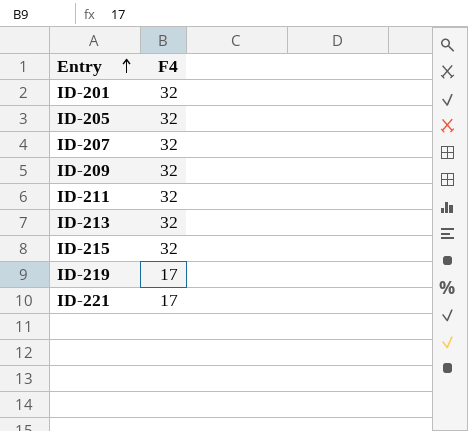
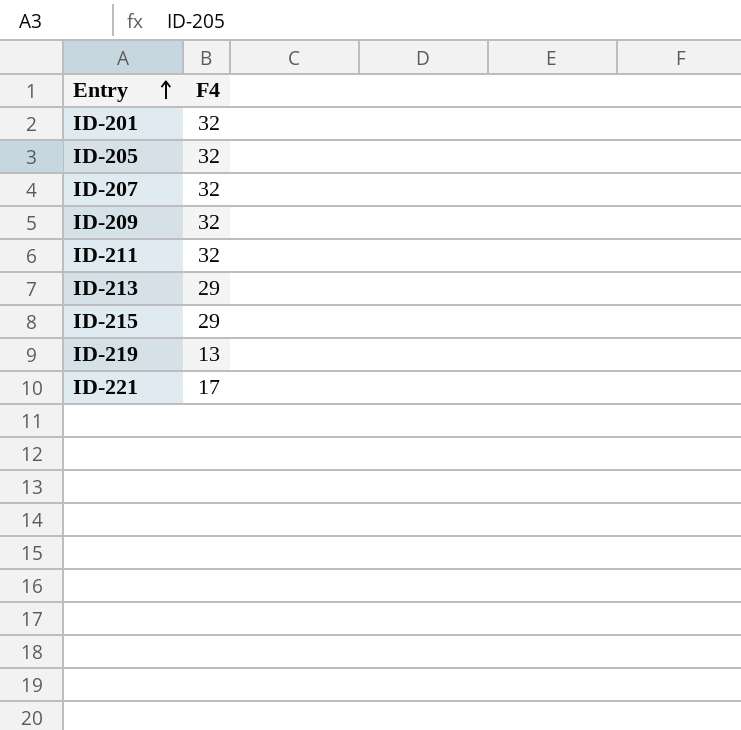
ID-213 | F4: 32 -> 29
ID-215 | F4: 32 -> 29
ID-219 | F4: 17 -> 13

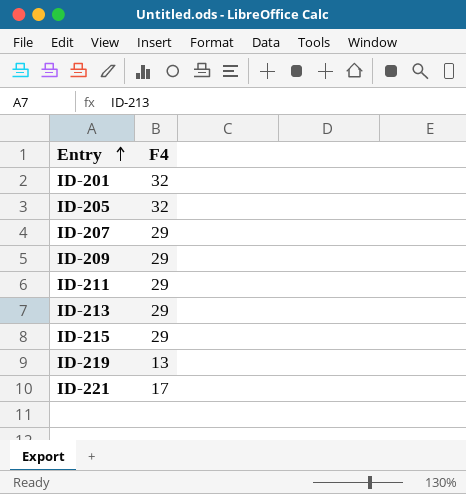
ID-207 | F4: 32 -> 29
ID-209 | F4: 32 -> 29
ID-211 | F4: 32 -> 29

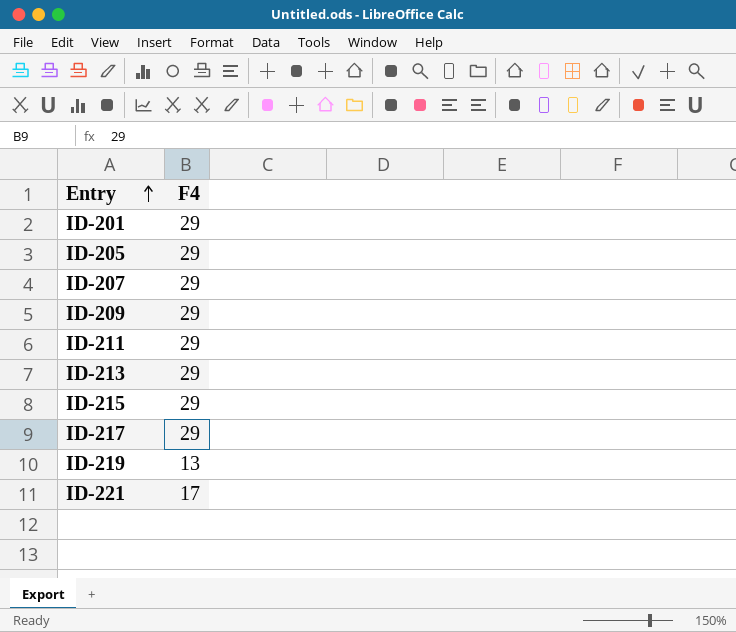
ID-201 | F4: 32 -> 29
ID-205 | F4: 32 -> 29
row ID-217: none -> 29

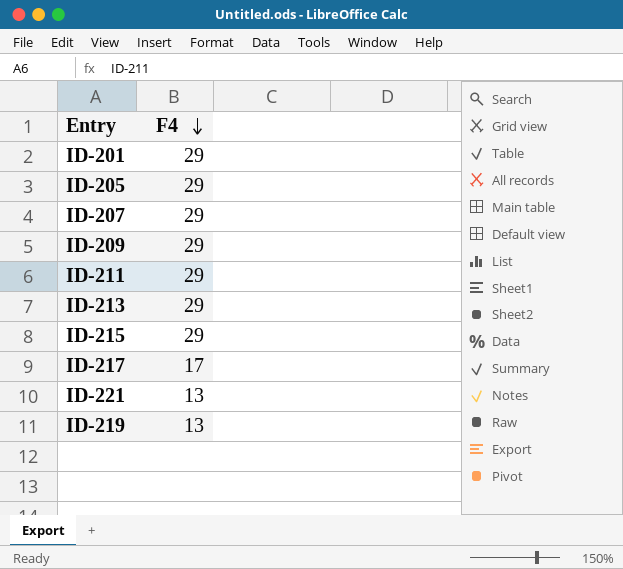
row order: Entry ascending -> F4 descending
ID-217 | F4: 29 -> 17
ID-221 | F4: 17 -> 13

